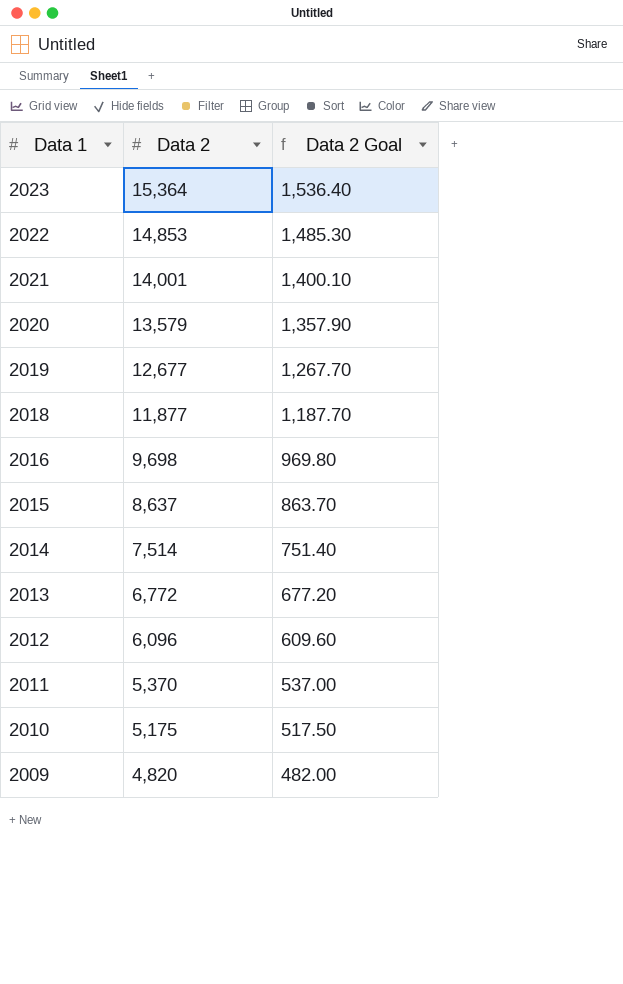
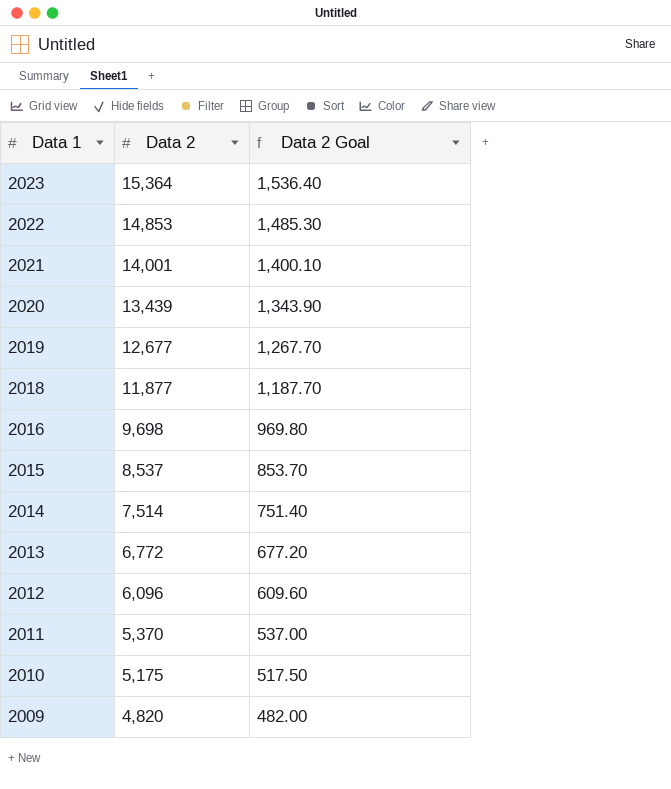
2020 | Data 2: 13,579 -> 13,439
2020 | Data 2 Goal: 1,357.90 -> 1,343.90
2015 | Data 2: 8,637 -> 8,537
2015 | Data 2 Goal: 863.70 -> 853.70

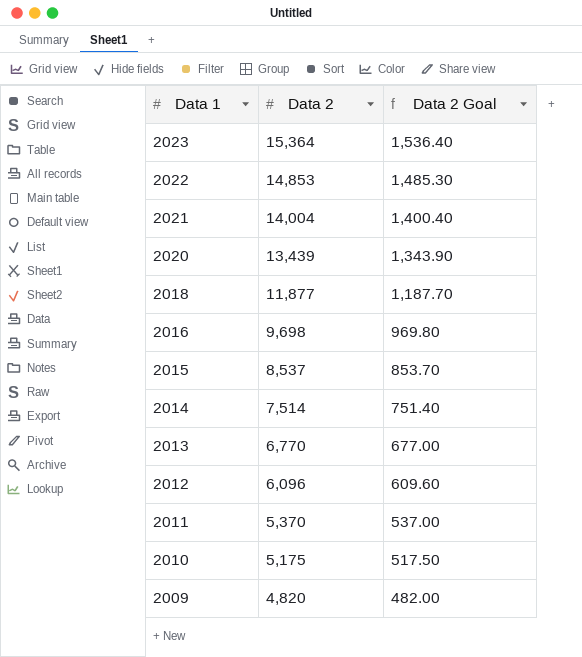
row 2019: 12,677 | 1,267.70 -> none
2021 | Data 2: 14,001 -> 14,004
2021 | Data 2 Goal: 1,400.10 -> 1,400.40
2013 | Data 2: 6,772 -> 6,770
2013 | Data 2 Goal: 677.20 -> 677.00

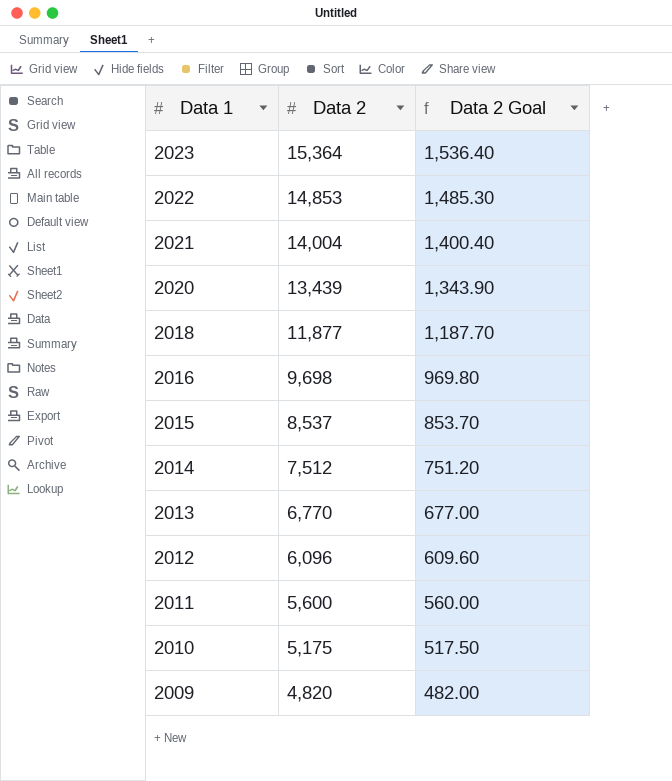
2014 | Data 2: 7,514 -> 7,512
2014 | Data 2 Goal: 751.40 -> 751.20
2011 | Data 2: 5,370 -> 5,600
2011 | Data 2 Goal: 537.00 -> 560.00

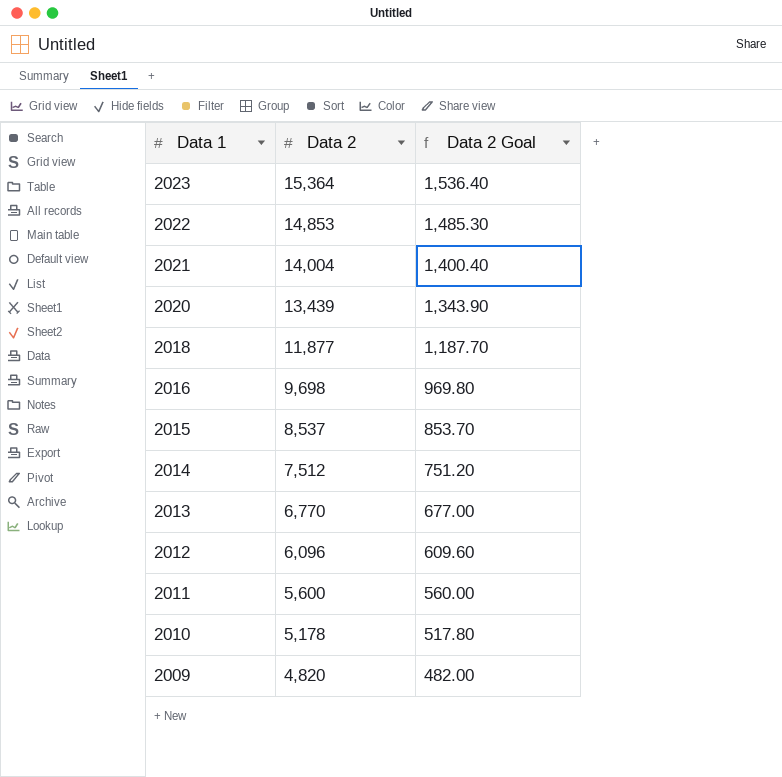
2010 | Data 2: 5,175 -> 5,178
2010 | Data 2 Goal: 517.50 -> 517.80

